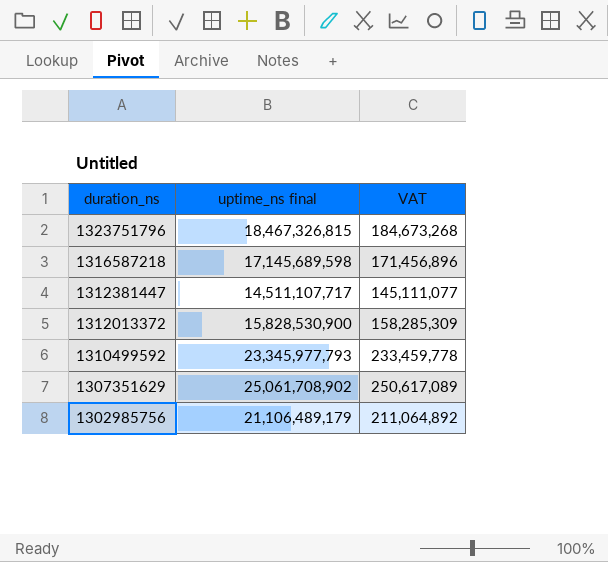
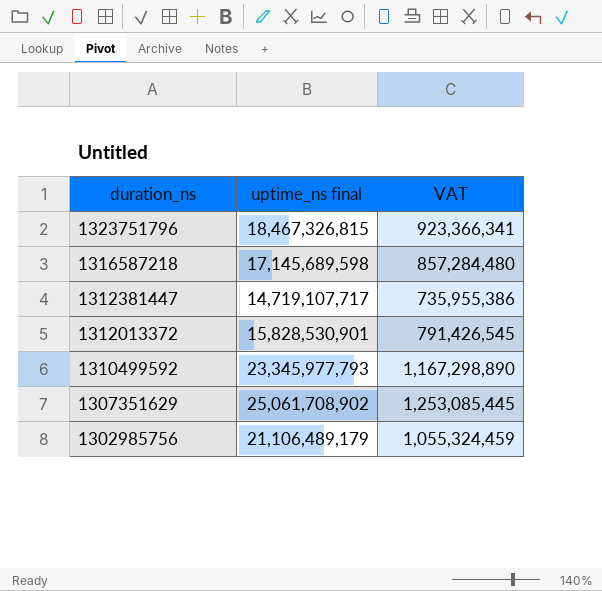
column VAT | formula: [uptime_ns final] * 0.01 -> [uptime_ns final] * 0.05
1312381447 | uptime_ns final: 14,511,107,717 -> 14,719,107,717
1312013372 | uptime_ns final: 15,828,530,900 -> 15,828,530,901

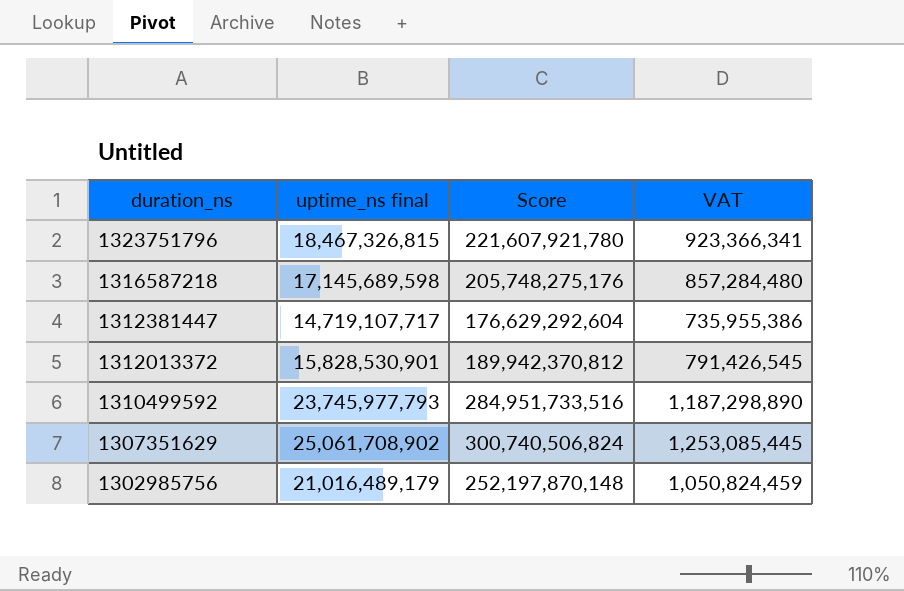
column Score | formula: none -> [uptime_ns final] * 12
1310499592 | uptime_ns final: 23,345,977,793 -> 23,745,977,793
1310499592 | VAT: 1,167,298,890 -> 1,187,298,890
1302985756 | uptime_ns final: 21,106,489,179 -> 21,016,489,179
1302985756 | VAT: 1,055,324,459 -> 1,050,824,459

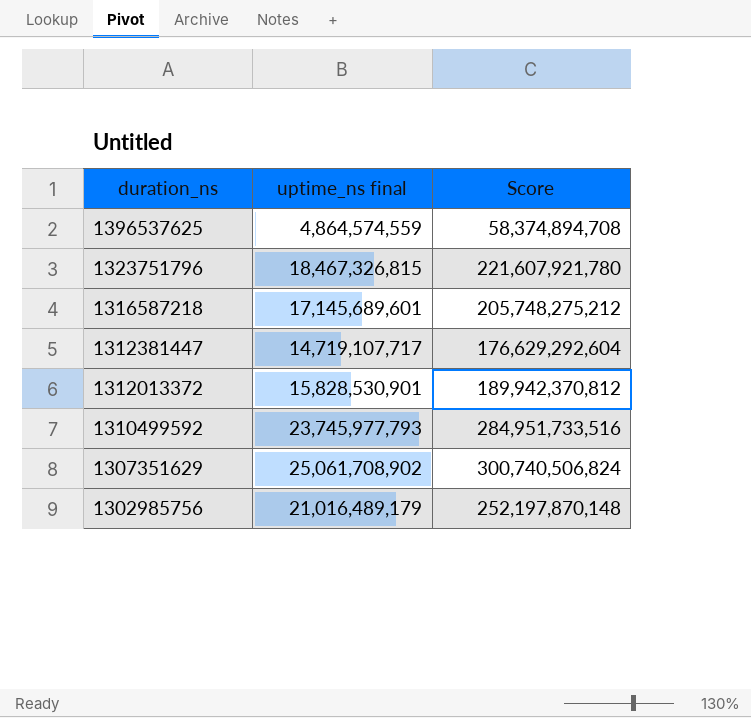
column VAT | formula: [uptime_ns final] * 0.05 -> none
row 1396537625: none -> 4,864,574,559 | 58,374,894,708
1316587218 | uptime_ns final: 17,145,689,598 -> 17,145,689,601
1316587218 | Score: 205,748,275,176 -> 205,748,275,212

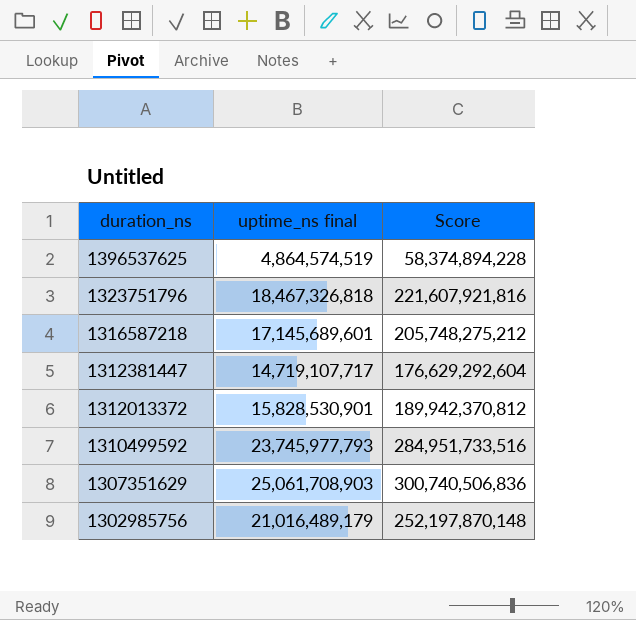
1396537625 | uptime_ns final: 4,864,574,559 -> 4,864,574,519
1396537625 | Score: 58,374,894,708 -> 58,374,894,228
1323751796 | uptime_ns final: 18,467,326,815 -> 18,467,326,818
1323751796 | Score: 221,607,921,780 -> 221,607,921,816
1307351629 | uptime_ns final: 25,061,708,902 -> 25,061,708,903
1307351629 | Score: 300,740,506,824 -> 300,740,506,836

